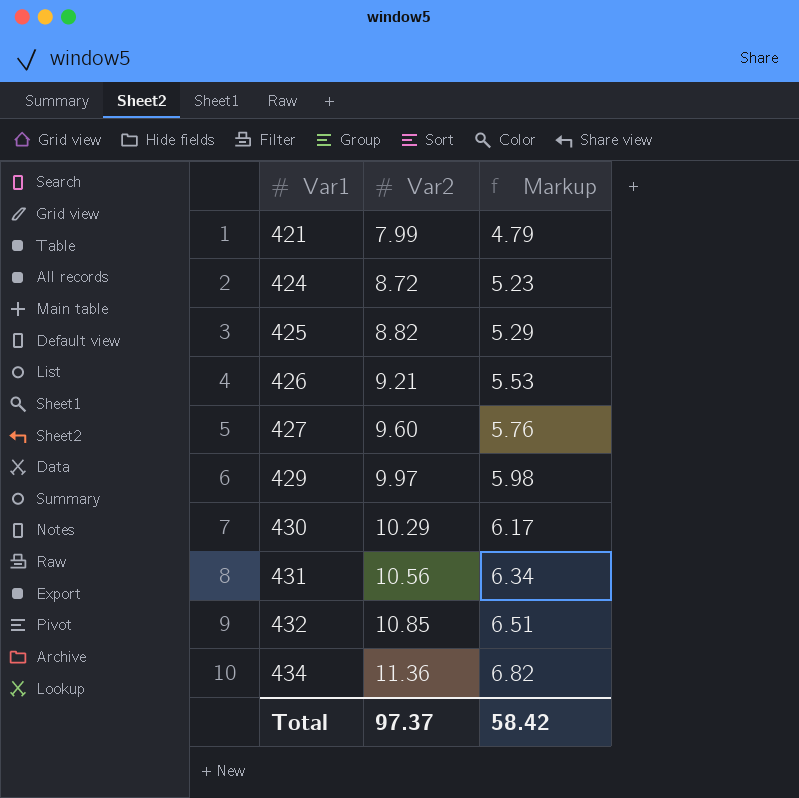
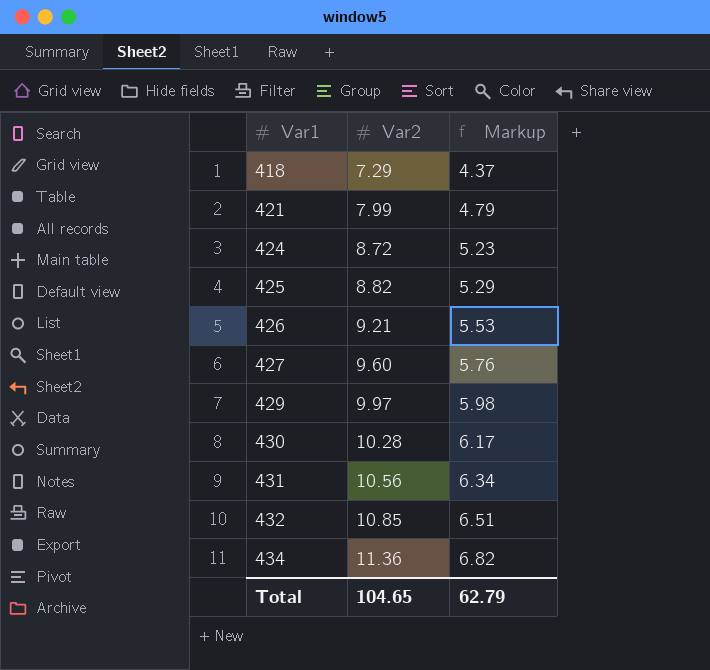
row 418: none -> 7.29 | 4.37
430 | Var2: 10.29 -> 10.28
Total | Var2: 97.37 -> 104.65
Total | Markup: 58.42 -> 62.79

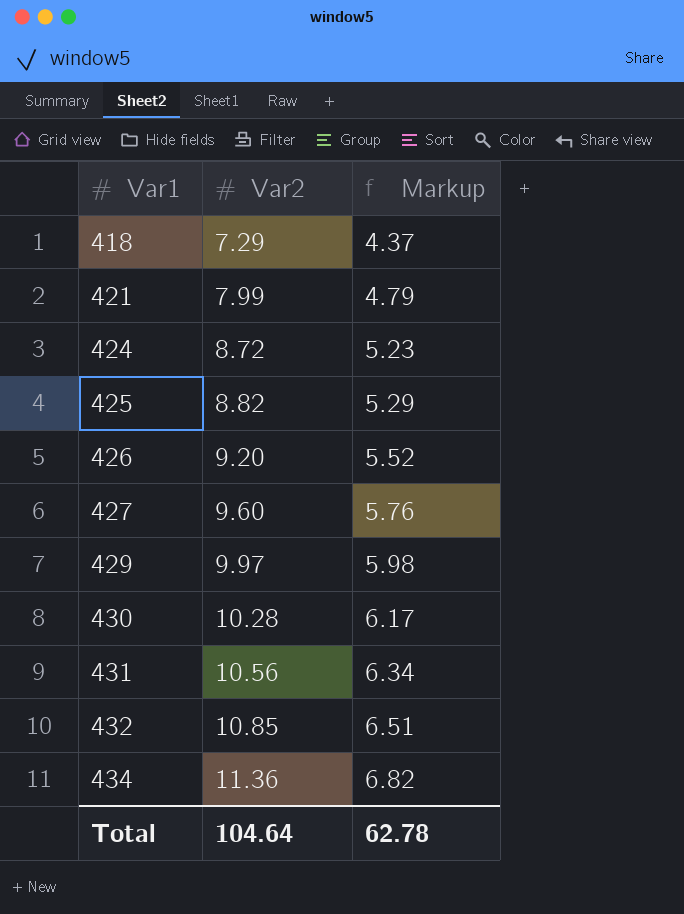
426 | Var2: 9.21 -> 9.20
426 | Markup: 5.53 -> 5.52
Total | Var2: 104.65 -> 104.64
Total | Markup: 62.79 -> 62.78

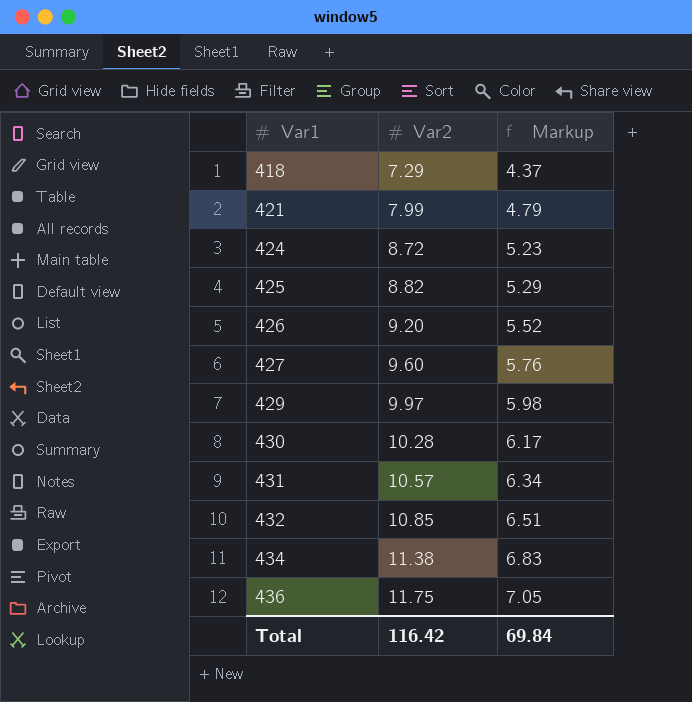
431 | Var2: 10.56 -> 10.57
434 | Var2: 11.36 -> 11.38
434 | Markup: 6.82 -> 6.83
row 436: none -> 11.75 | 7.05
Total | Var2: 104.64 -> 116.42
Total | Markup: 62.78 -> 69.84

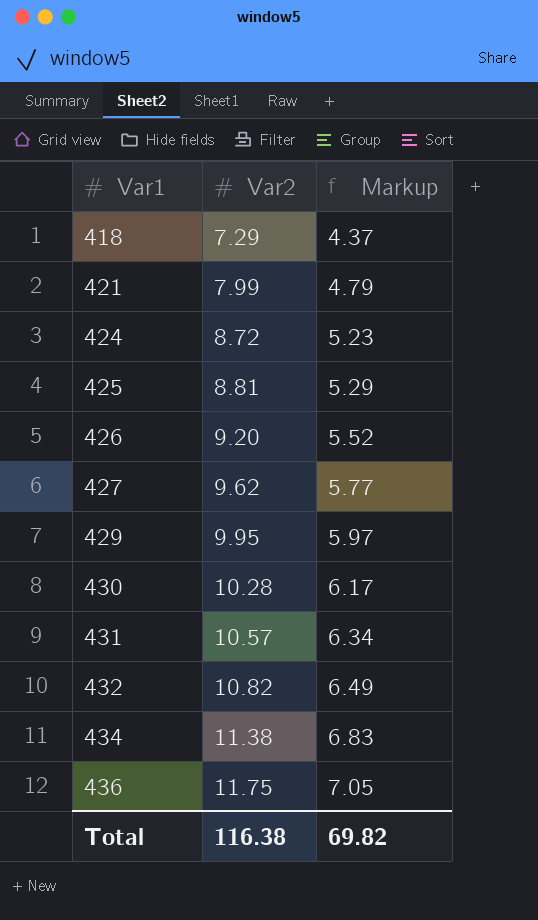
425 | Var2: 8.82 -> 8.81
427 | Var2: 9.60 -> 9.62
427 | Markup: 5.76 -> 5.77
429 | Var2: 9.97 -> 9.95
429 | Markup: 5.98 -> 5.97
432 | Var2: 10.85 -> 10.82
432 | Markup: 6.51 -> 6.49
Total | Var2: 116.42 -> 116.38
Total | Markup: 69.84 -> 69.82

